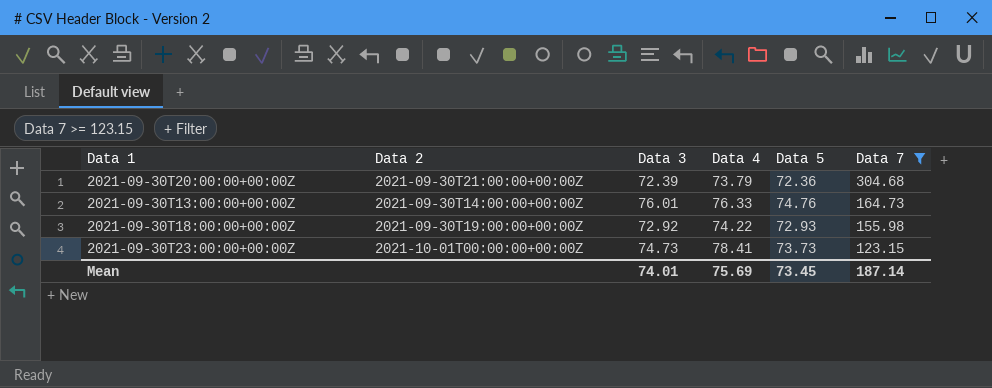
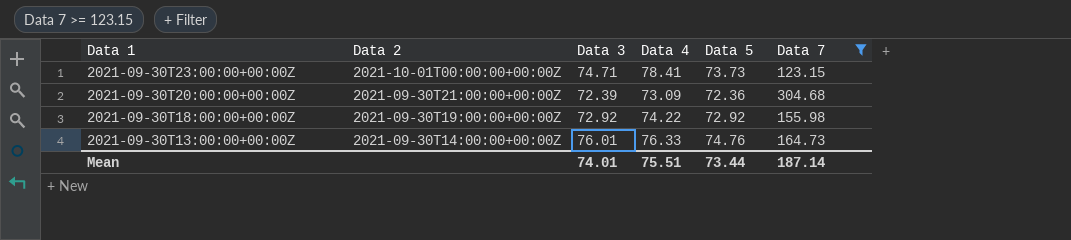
row order: Data 7 descending -> Data 1 descending
2021-09-30T23:00:00+00:00Z | Data 3: 74.73 -> 74.71
2021-09-30T20:00:00+00:00Z | Data 4: 73.79 -> 73.09
2021-09-30T18:00:00+00:00Z | Data 5: 72.93 -> 72.92
Mean | Data 4: 75.69 -> 75.51
Mean | Data 5: 73.45 -> 73.44

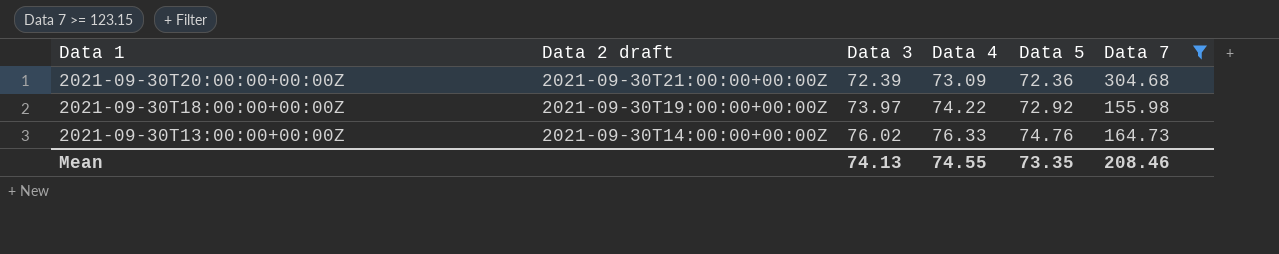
column name: Data 2 -> Data 2 draft
row 2021-09-30T23:00:00+00:00Z: 2021-10-01T00:00:00+00:00Z | 74.71 | 78.41 | 73.73 | 123.15 -> none
2021-09-30T18:00:00+00:00Z | Data 3: 72.92 -> 73.97
2021-09-30T13:00:00+00:00Z | Data 3: 76.01 -> 76.02
Mean | Data 3: 74.01 -> 74.13
Mean | Data 4: 75.51 -> 74.55
Mean | Data 5: 73.44 -> 73.35
Mean | Data 7: 187.14 -> 208.46

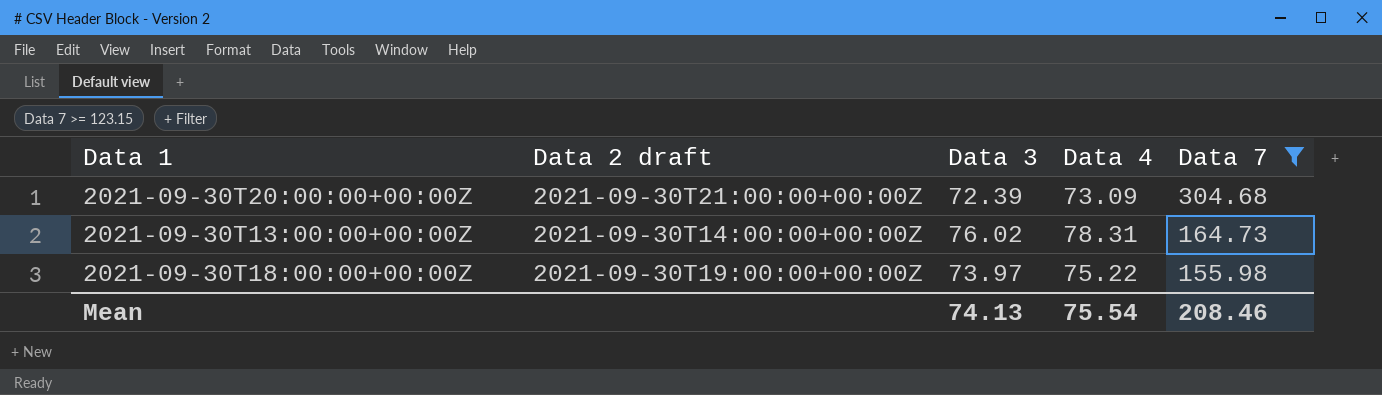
row order: Data 1 descending -> Data 7 descending
column Data 5 | position: 5 -> none
2021-09-30T13:00:00+00:00Z | Data 4: 76.33 -> 78.31
2021-09-30T18:00:00+00:00Z | Data 4: 74.22 -> 75.22
Mean | Data 4: 74.55 -> 75.54

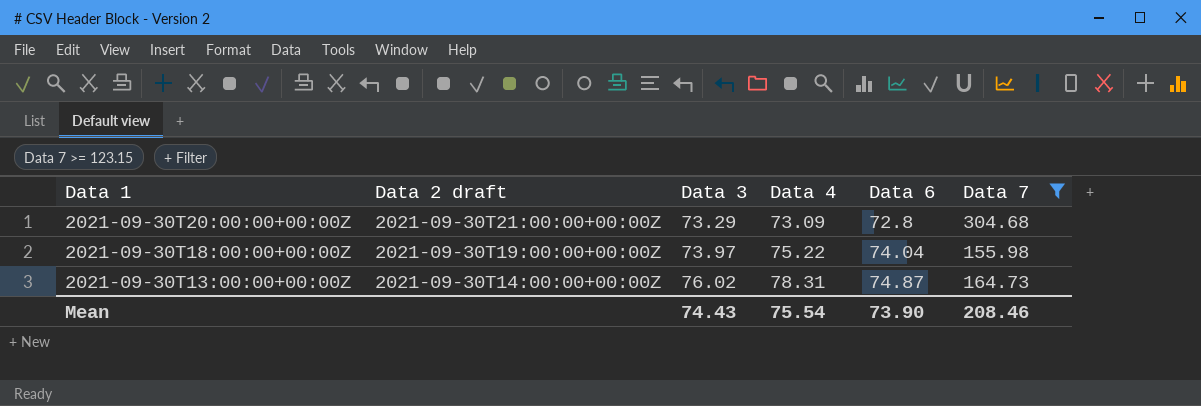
row order: Data 7 descending -> Data 1 descending
column Data 6 | position: none -> 5
2021-09-30T20:00:00+00:00Z | Data 3: 72.39 -> 73.29
Mean | Data 3: 74.13 -> 74.43

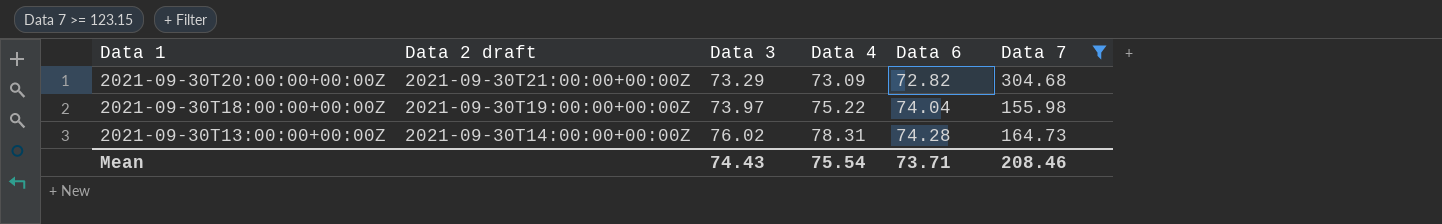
2021-09-30T20:00:00+00:00Z | Data 6: 72.8 -> 72.82
2021-09-30T13:00:00+00:00Z | Data 6: 74.87 -> 74.28
Mean | Data 6: 73.90 -> 73.71

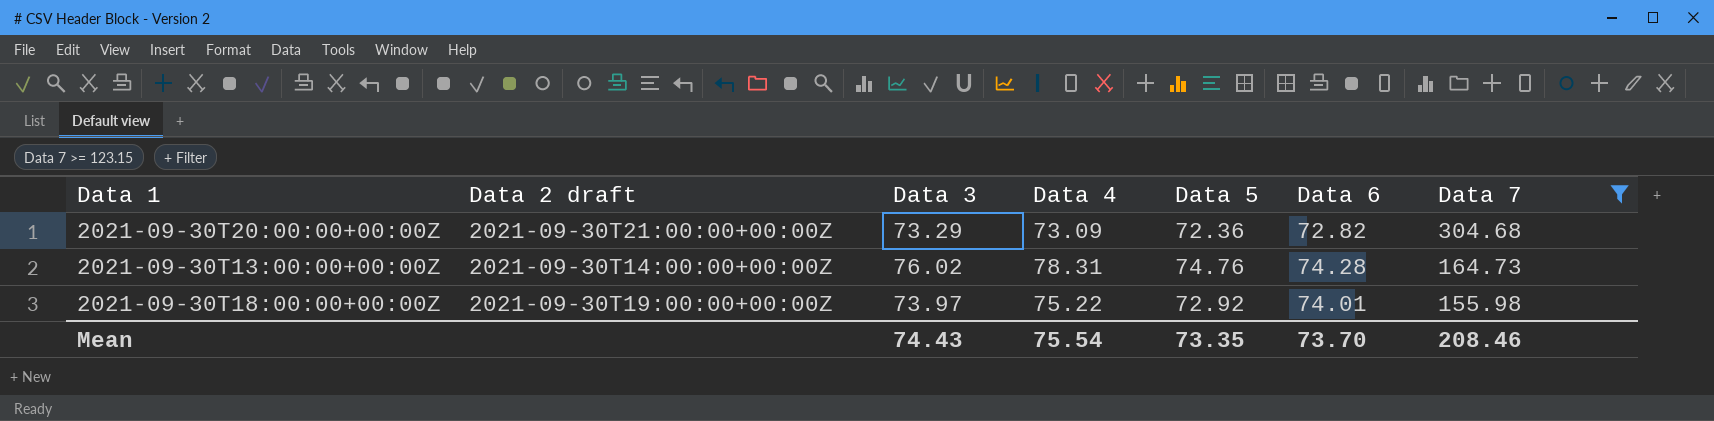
row order: Data 1 descending -> Data 7 descending
column Data 5 | position: none -> 5
2021-09-30T18:00:00+00:00Z | Data 6: 74.04 -> 74.01
Mean | Data 6: 73.71 -> 73.70

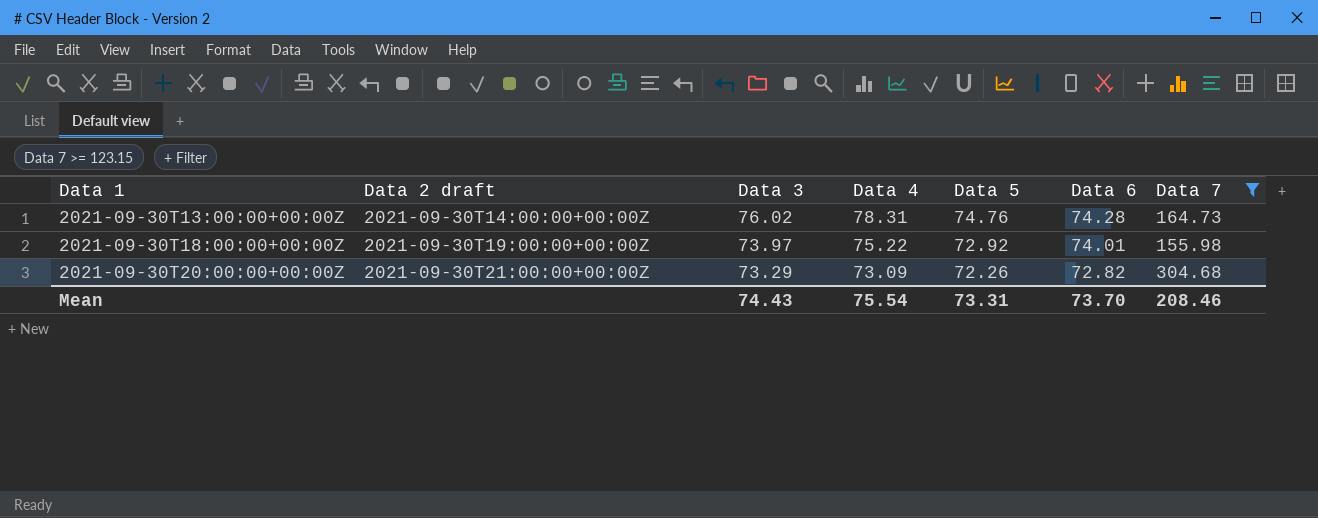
row order: Data 7 descending -> Data 1 ascending
2021-09-30T20:00:00+00:00Z | Data 5: 72.36 -> 72.26
Mean | Data 5: 73.35 -> 73.31

